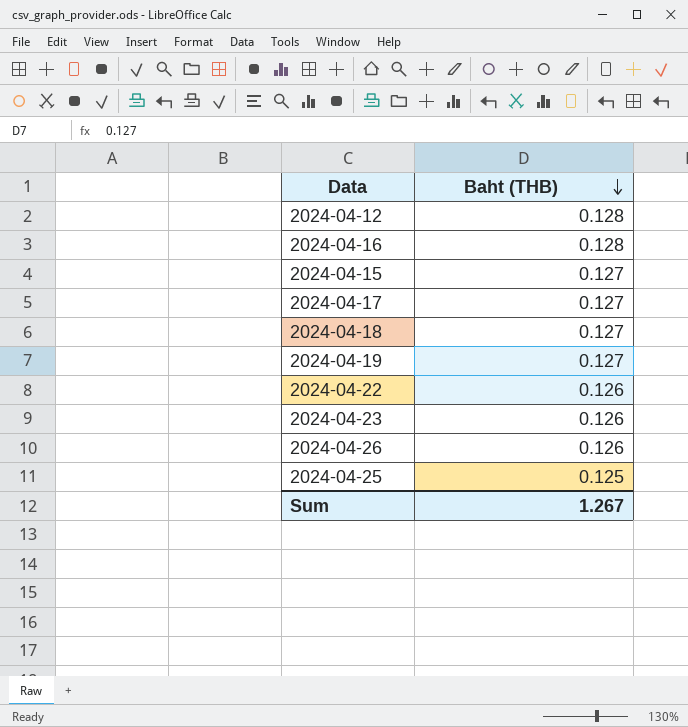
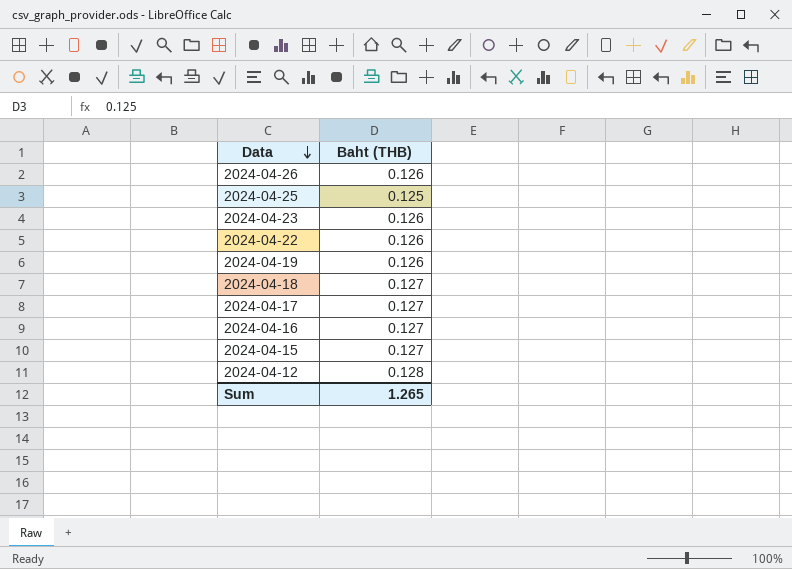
row order: Baht (THB) descending -> Data descending
2024-04-19 | Baht (THB): 0.127 -> 0.126
2024-04-16 | Baht (THB): 0.128 -> 0.127
Sum | Baht (THB): 1.267 -> 1.265

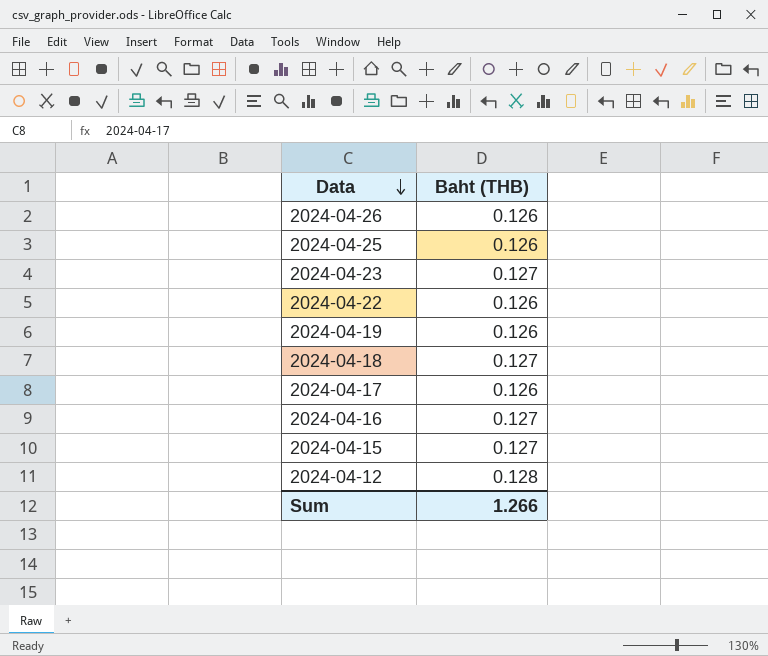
2024-04-25 | Baht (THB): 0.125 -> 0.126
2024-04-23 | Baht (THB): 0.126 -> 0.127
2024-04-17 | Baht (THB): 0.127 -> 0.126
Sum | Baht (THB): 1.265 -> 1.266

